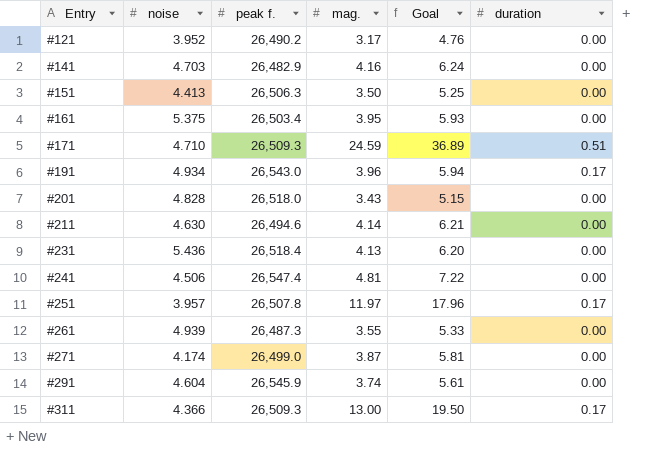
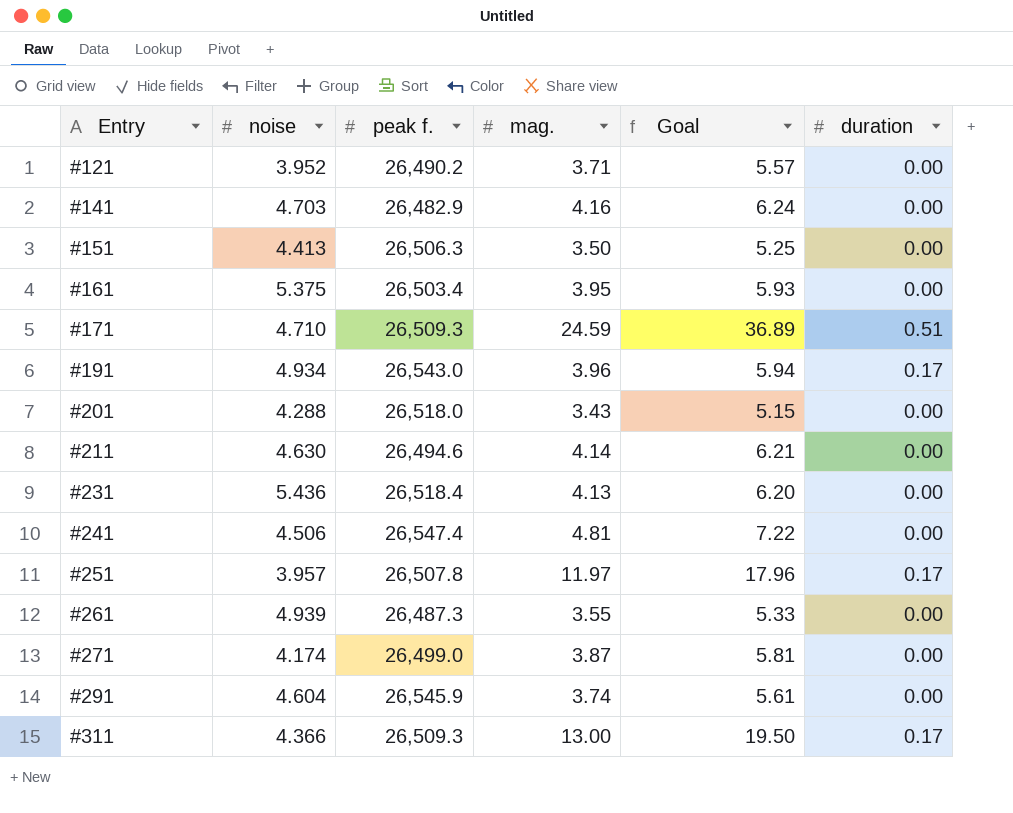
#121 | mag.: 3.17 -> 3.71
#121 | Goal: 4.76 -> 5.57
#201 | noise: 4.828 -> 4.288

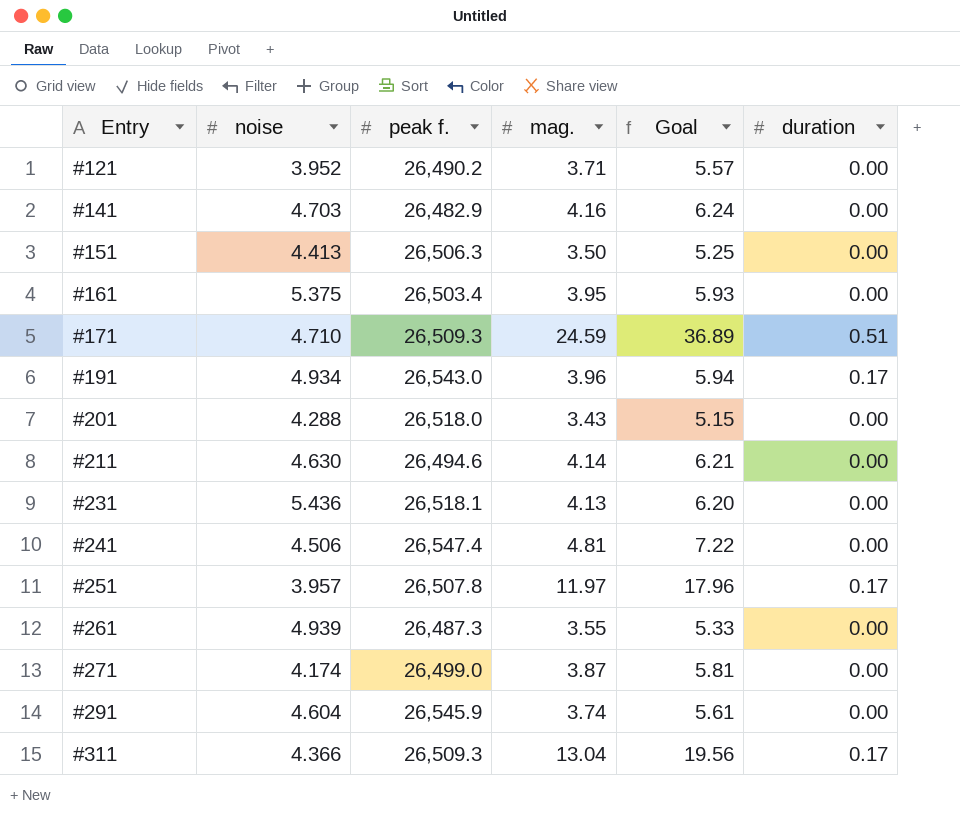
#231 | peak f.: 26,518.4 -> 26,518.1
#311 | mag.: 13.00 -> 13.04
#311 | Goal: 19.50 -> 19.56

